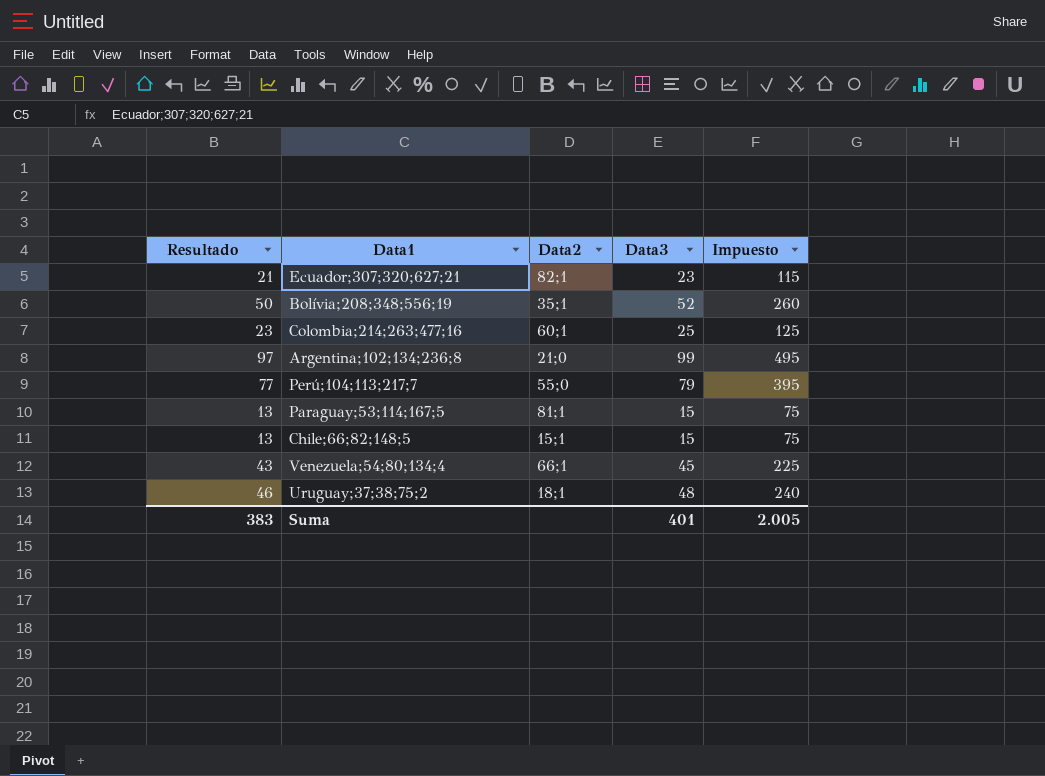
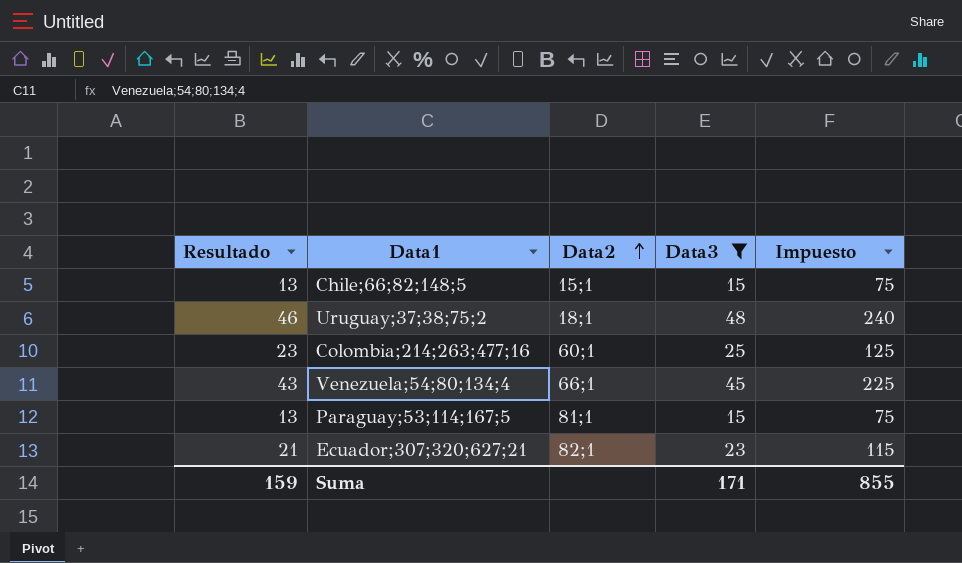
filter: none -> Data3 <= 48
row order: none -> Data2 ascending
Suma | Resultado: 383 -> 159
Suma | Data3: 401 -> 171
Suma | Impuesto: 2.005 -> 855

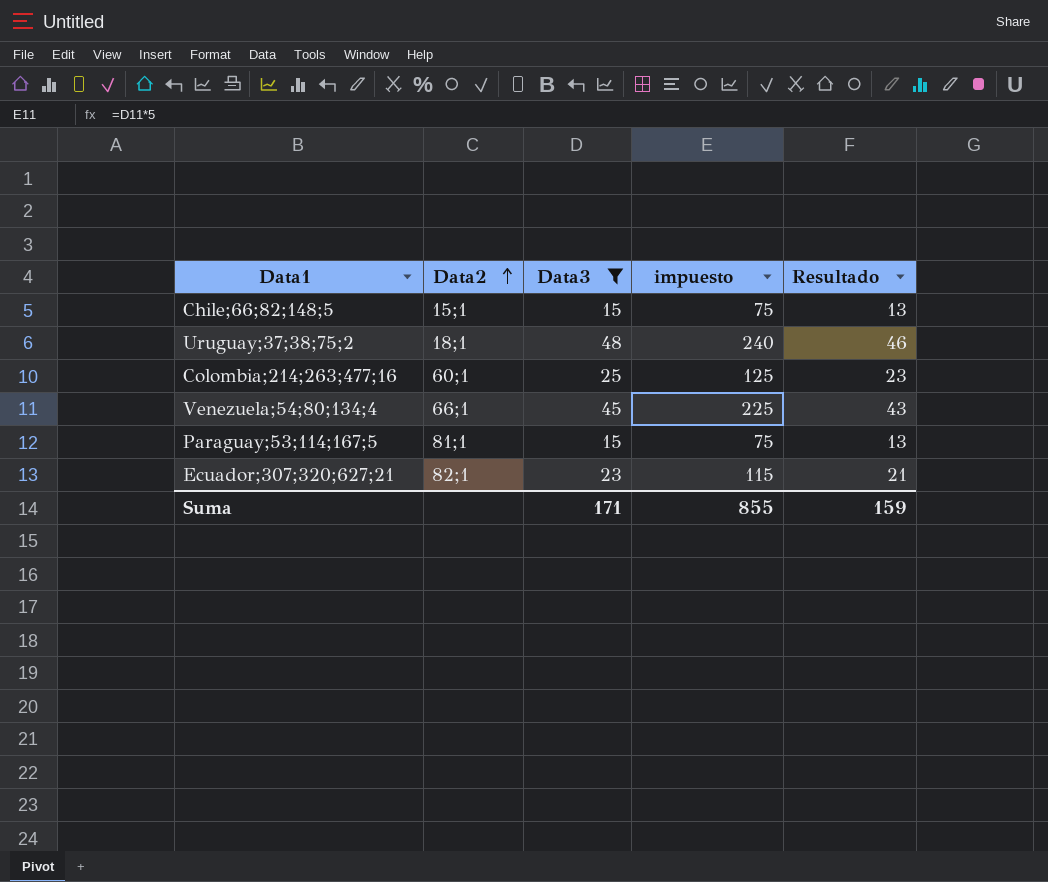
column name: Impuesto -> impuesto
column Resultado | position: 1 -> 5

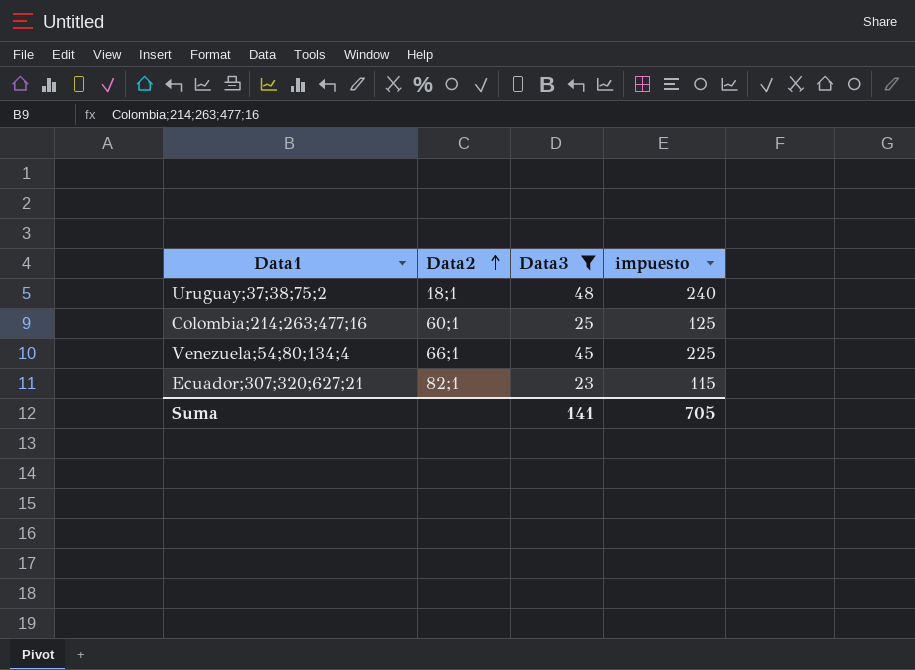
column Resultado | formula: [Data3] - 2 -> none
row Chile;66;82;148;5: 15;1 | 15 | 75 | 13 -> none
row Paraguay;53;114;167;5: 81;1 | 15 | 75 | 13 -> none
Suma | Data3: 171 -> 141
Suma | impuesto: 855 -> 705

